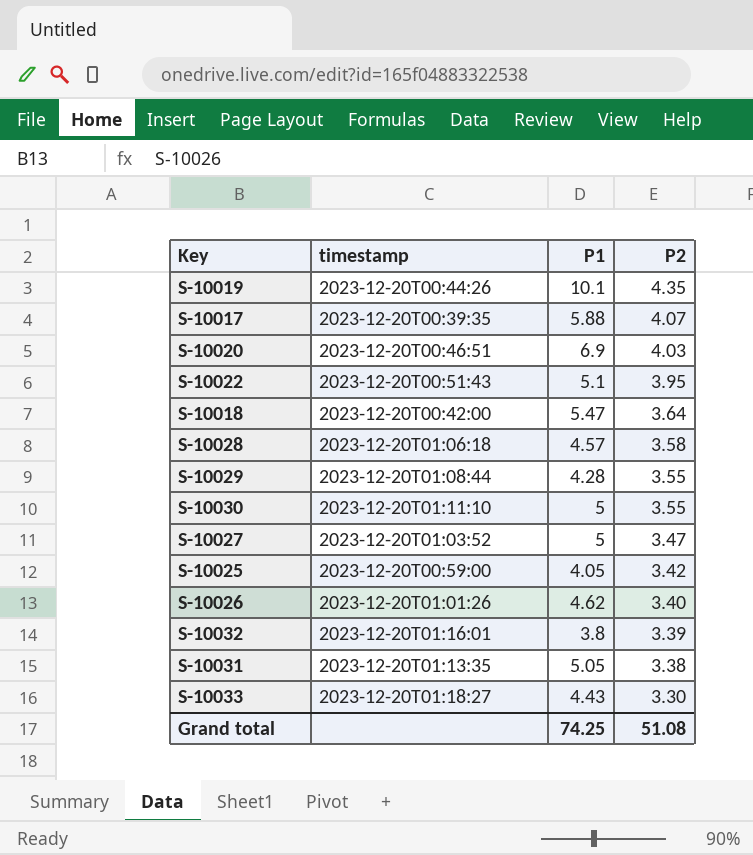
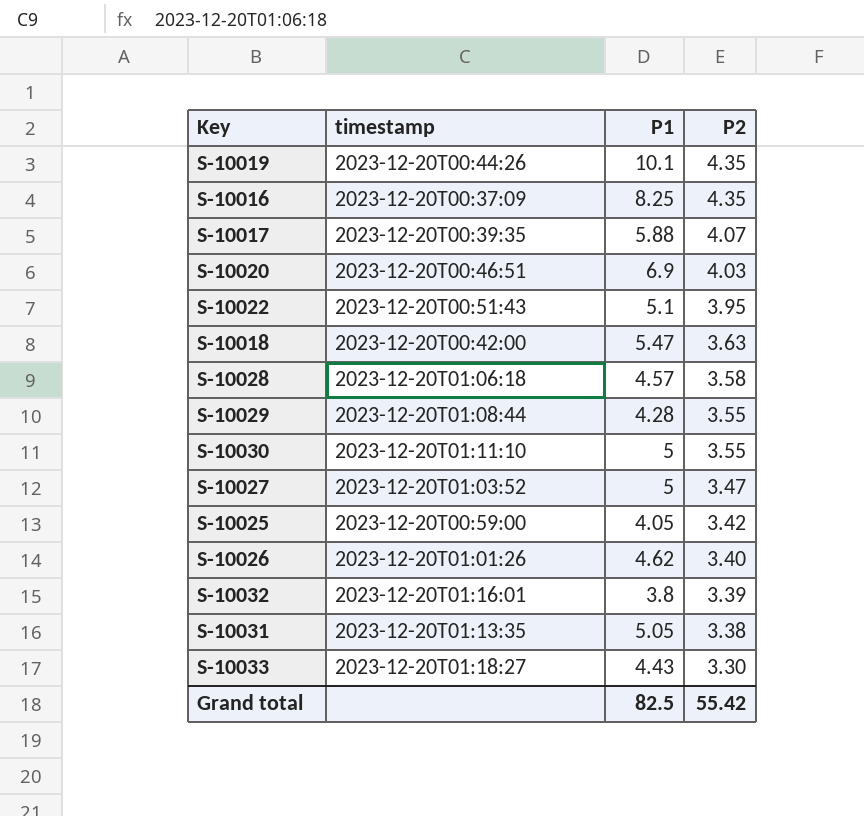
row S-10016: none -> 2023-12-20T00:37:09 | 8.25 | 4.35
S-10018 | P2: 3.64 -> 3.63
Grand total | P1: 74.25 -> 82.5
Grand total | P2: 51.08 -> 55.42

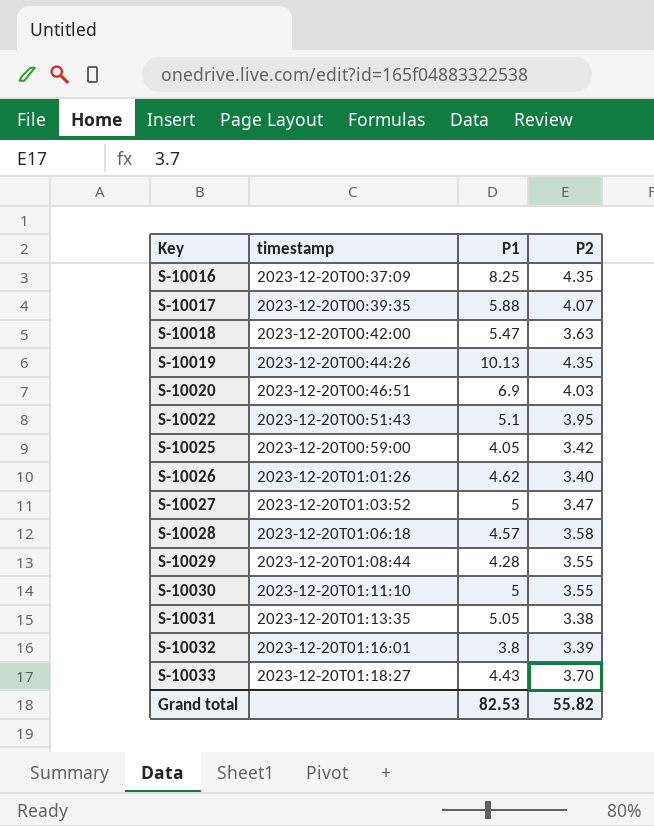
row order: P2 descending -> Key ascending
S-10019 | P1: 10.1 -> 10.13
S-10033 | P2: 3.30 -> 3.70
Grand total | P1: 82.5 -> 82.53
Grand total | P2: 55.42 -> 55.82

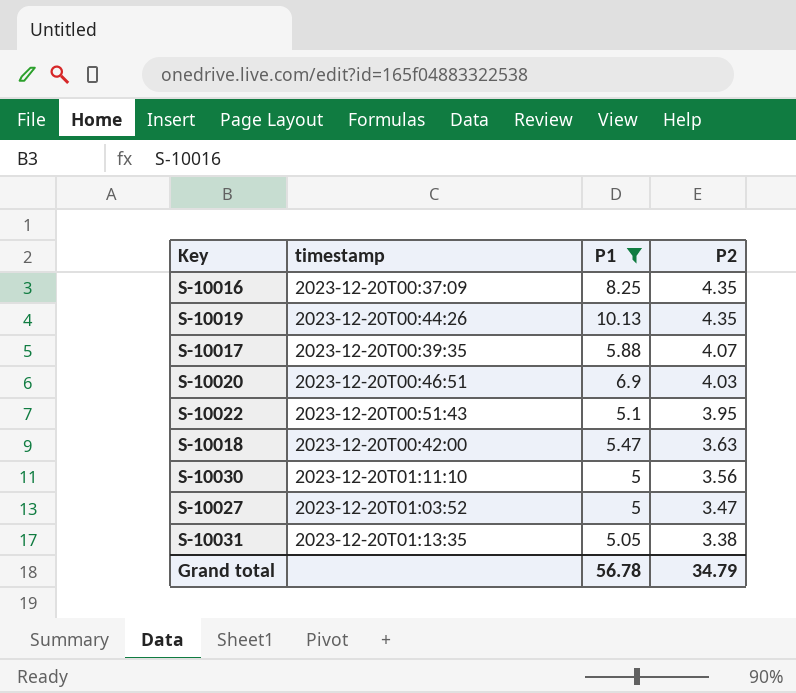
filter: none -> P1 >= 5
row order: Key ascending -> P2 descending
S-10030 | P2: 3.55 -> 3.56
Grand total | P1: 82.53 -> 56.78
Grand total | P2: 55.82 -> 34.79

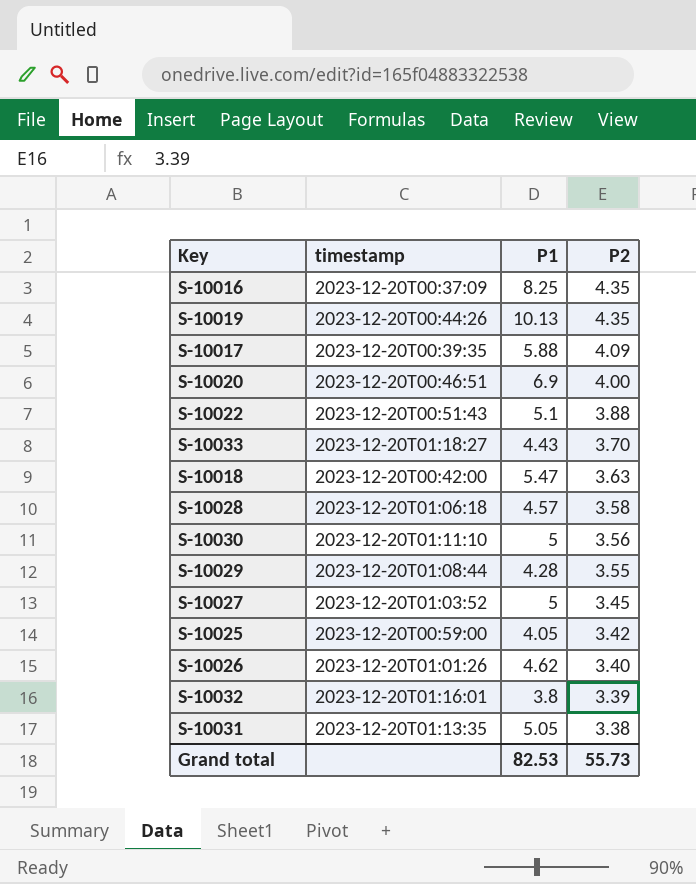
filter: P1 >= 5 -> none
S-10017 | P2: 4.07 -> 4.09
S-10020 | P2: 4.03 -> 4.00
S-10022 | P2: 3.95 -> 3.88
S-10027 | P2: 3.47 -> 3.45
Grand total | P1: 56.78 -> 82.53
Grand total | P2: 34.79 -> 55.73

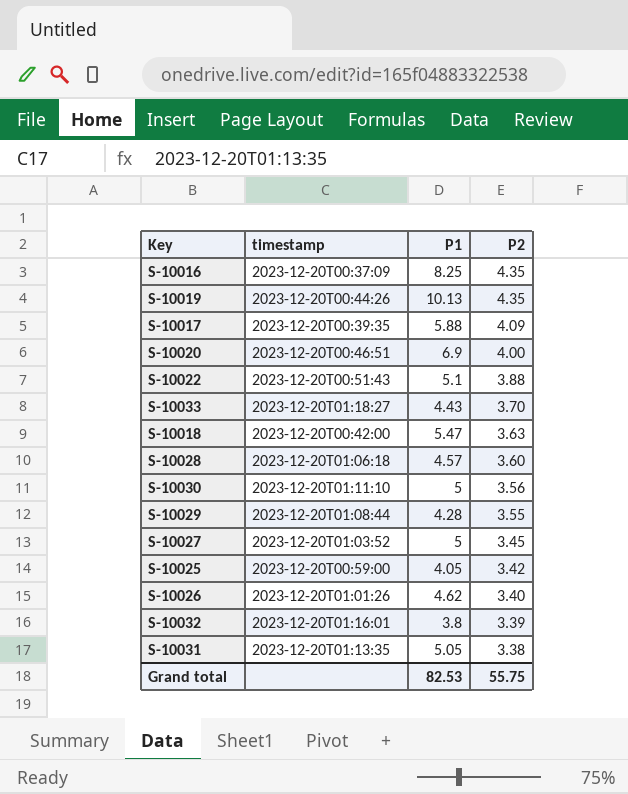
S-10028 | P2: 3.58 -> 3.60
Grand total | P2: 55.73 -> 55.75

